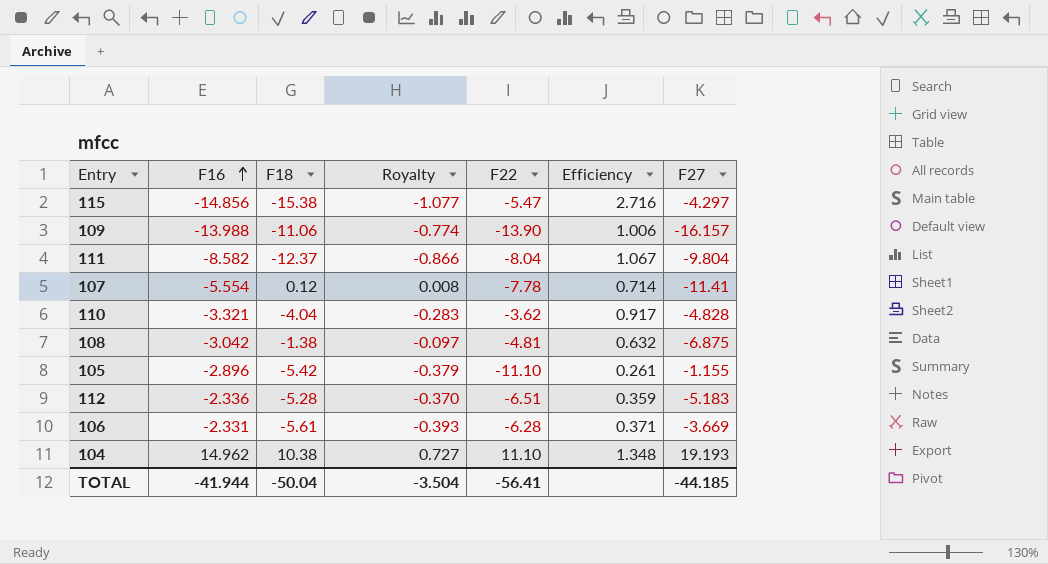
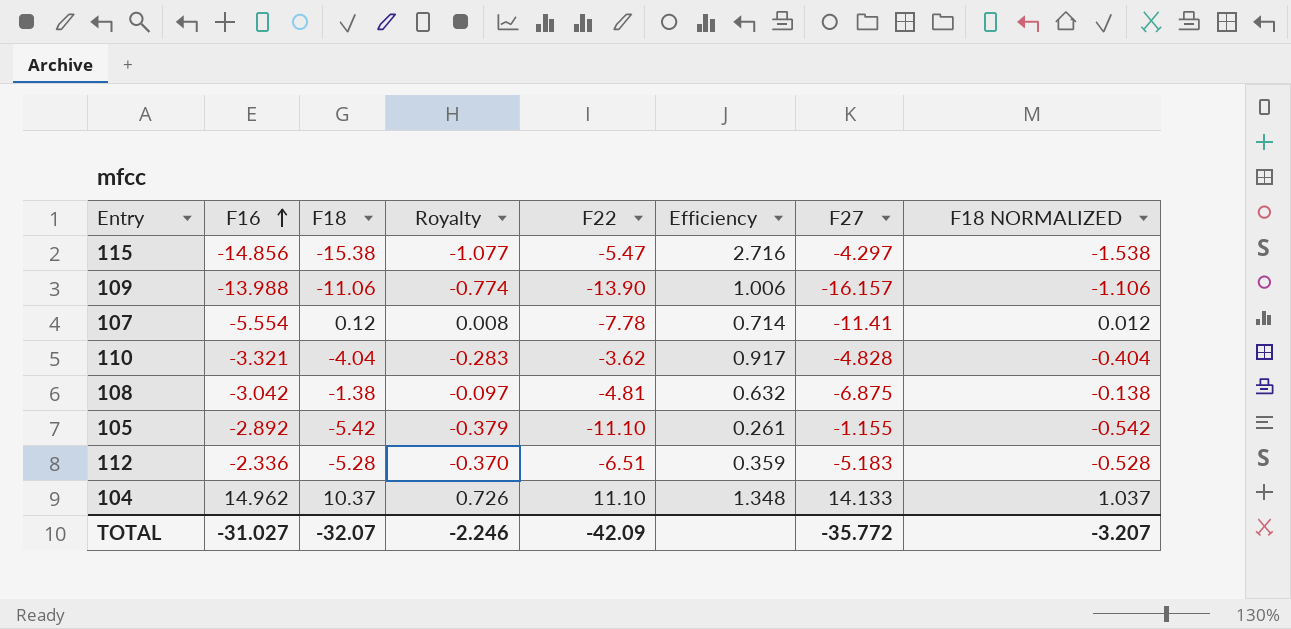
column F18 NORMALIZED | formula: none -> [F18] * 0.1
row 111: -8.582 | -12.37 | -0.866 | -8.04 | 1.067 | -9.804 -> none
row 106: -2.331 | -5.61 | -0.393 | -6.28 | 0.371 | -3.669 -> none
105 | F16: -2.896 -> -2.892
104 | F18: 10.38 -> 10.37
104 | Royalty: 0.727 -> 0.726
104 | F27: 19.193 -> 14.133
TOTAL | F16: -41.944 -> -31.027
TOTAL | F18: -50.04 -> -32.07
TOTAL | Royalty: -3.504 -> -2.246
TOTAL | F22: -56.41 -> -42.09
TOTAL | F27: -44.185 -> -35.772

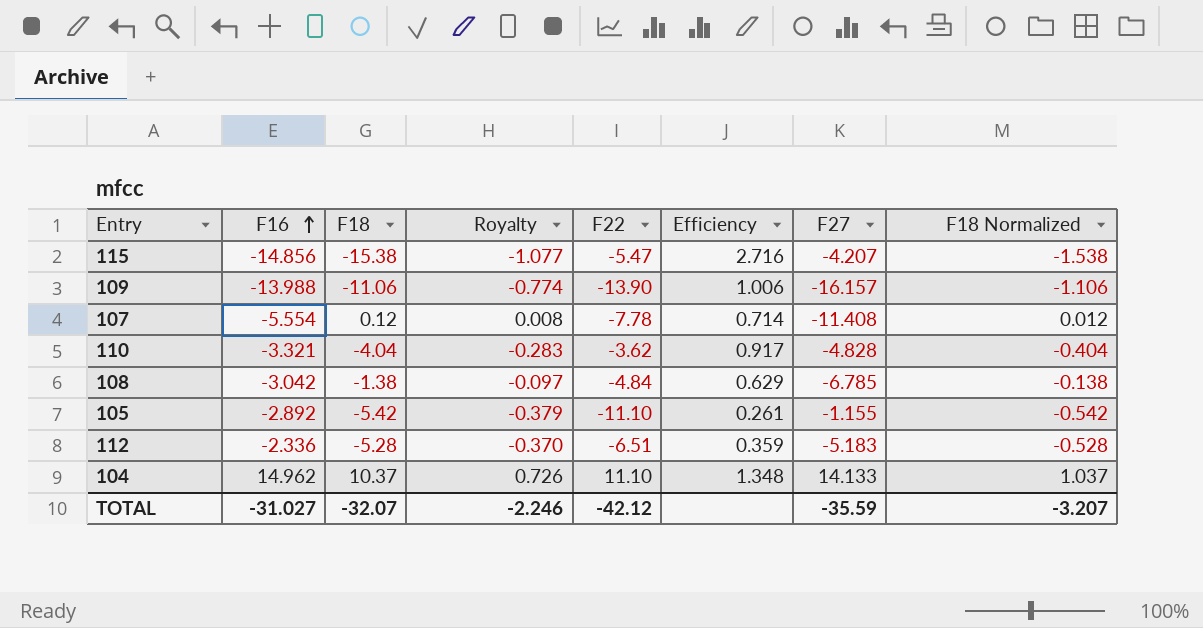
column name: F18 NORMALIZED -> F18 Normalized
115 | F27: -4.297 -> -4.207
107 | F27: -11.41 -> -11.408
108 | F22: -4.81 -> -4.84
108 | Efficiency: 0.632 -> 0.629
108 | F27: -6.875 -> -6.785
TOTAL | F22: -42.09 -> -42.12
TOTAL | F27: -35.772 -> -35.59

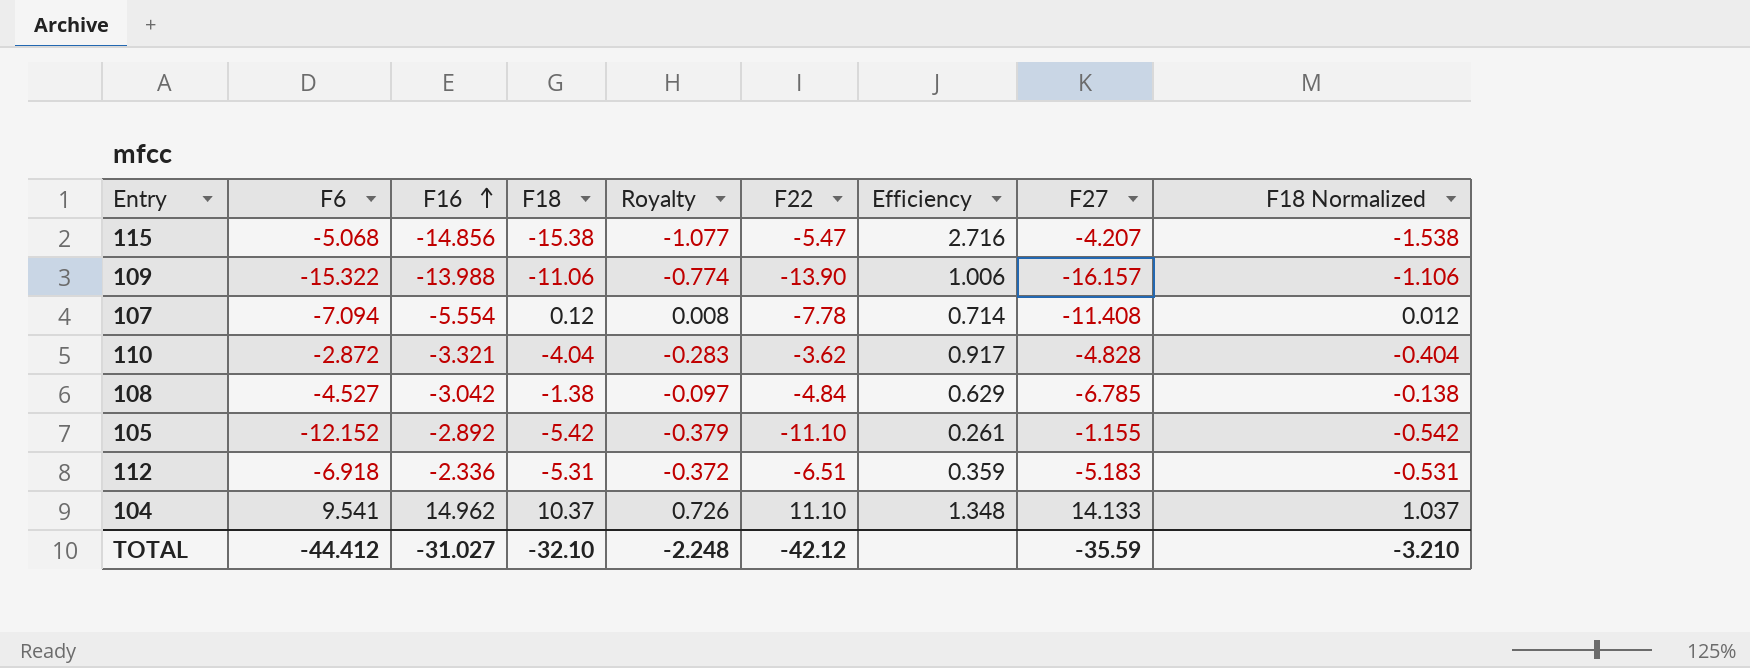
column F6 | position: none -> 2
112 | F18: -5.28 -> -5.31
112 | Royalty: -0.370 -> -0.372
112 | F18 Normalized: -0.528 -> -0.531
TOTAL | F18: -32.07 -> -32.10
TOTAL | Royalty: -2.246 -> -2.248
TOTAL | F18 Normalized: -3.207 -> -3.210

